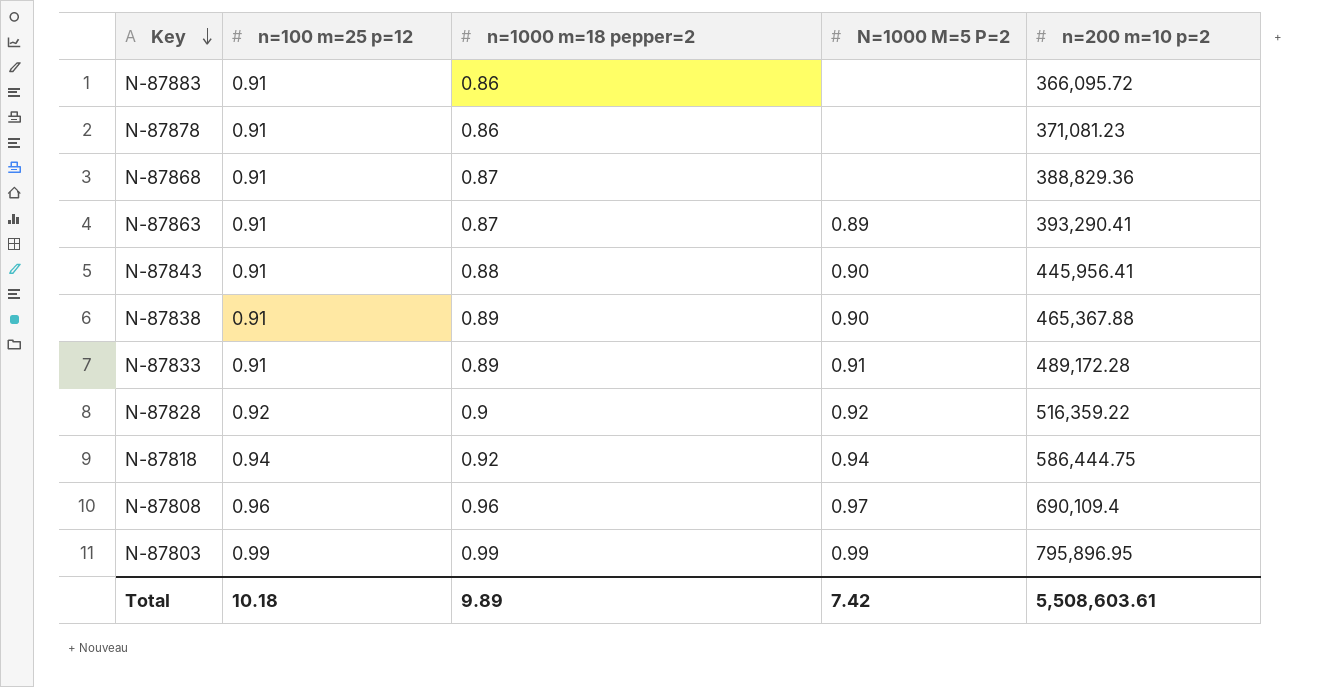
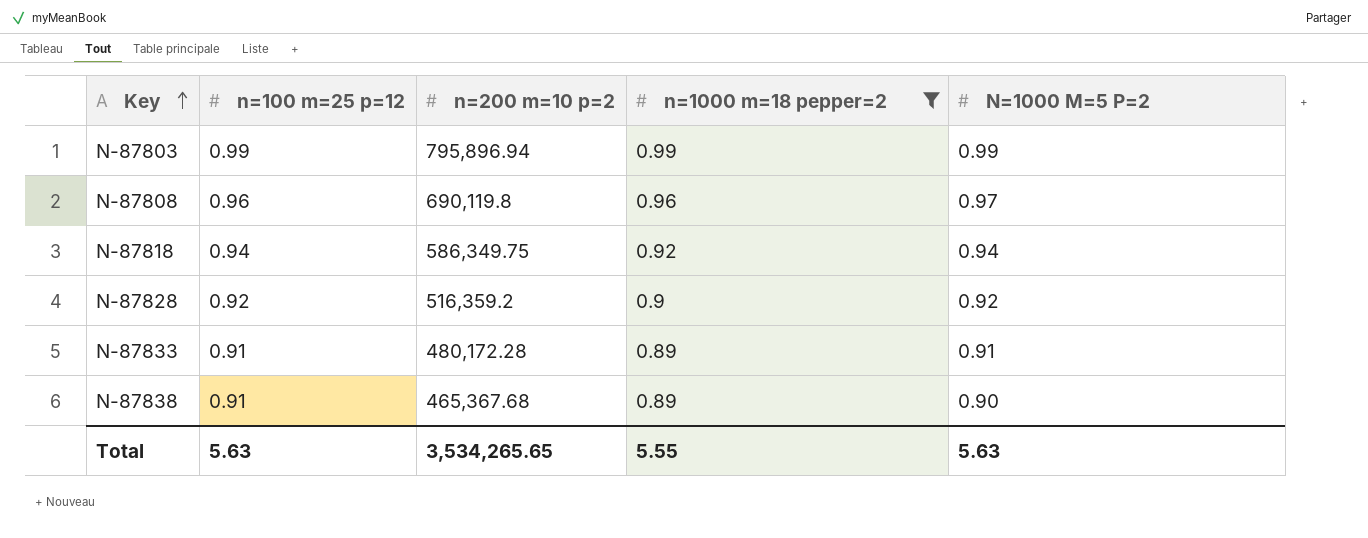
filter: none -> n=1000 m=18 pepper=2 >= 0.89
row order: Key descending -> Key ascending
column n=200 m=10 p=2 | position: 5 -> 3
N-87803 | n=200 m=10 p=2: 795,896.95 -> 795,896.94
N-87808 | n=200 m=10 p=2: 690,109.4 -> 690,119.8
N-87818 | n=200 m=10 p=2: 586,444.75 -> 586,349.75
N-87828 | n=200 m=10 p=2: 516,359.22 -> 516,359.2
N-87833 | n=200 m=10 p=2: 489,172.28 -> 480,172.28
N-87838 | n=200 m=10 p=2: 465,367.88 -> 465,367.68
Total | n=100 m=25 p=12: 10.18 -> 5.63
Total | n=200 m=10 p=2: 5,508,603.61 -> 3,534,265.65
Total | n=1000 m=18 pepper=2: 9.89 -> 5.55
Total | N=1000 M=5 P=2: 7.42 -> 5.63

